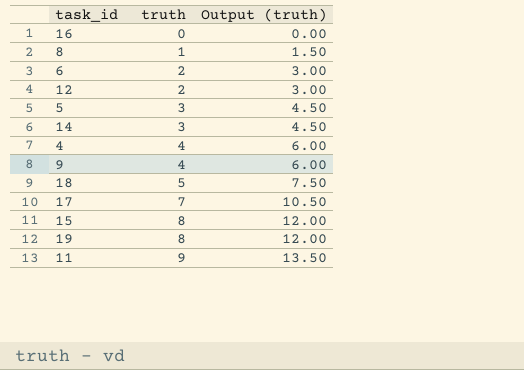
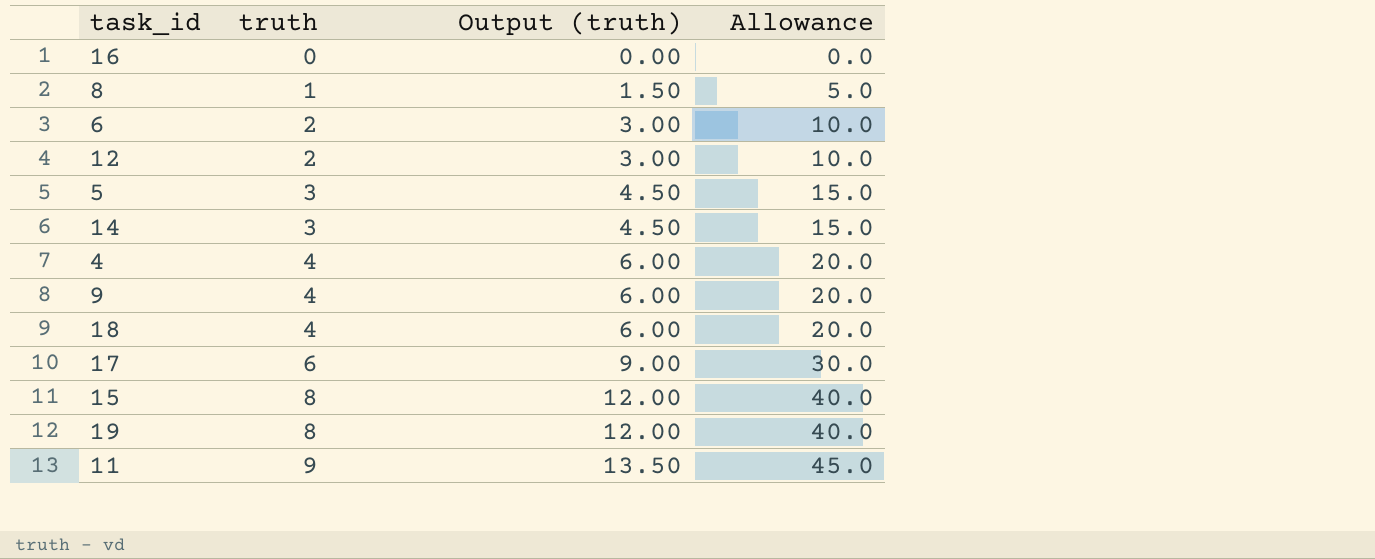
column Allowance | formula: none -> [truth] * 5
18 | truth: 5 -> 4
18 | Output (truth): 7.50 -> 6.00
17 | truth: 7 -> 6
17 | Output (truth): 10.50 -> 9.00

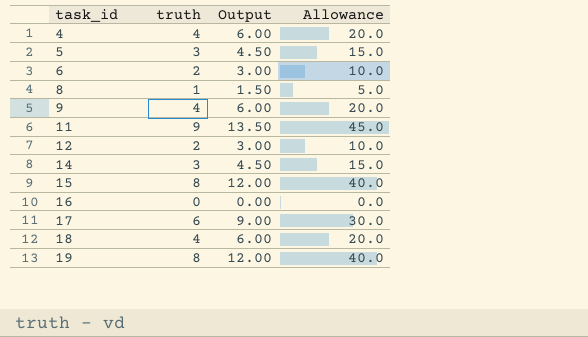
row order: truth ascending -> task_id ascending
column name: Output (truth) -> Output

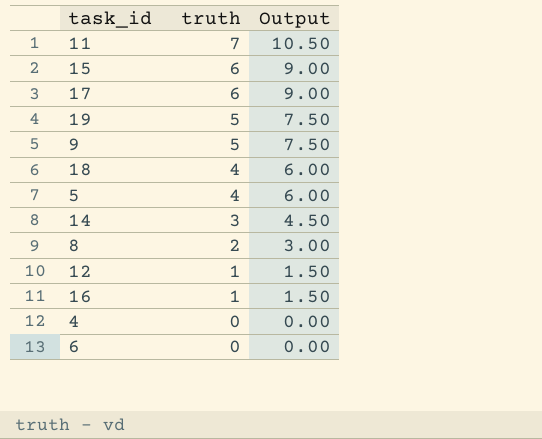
row order: task_id ascending -> truth descending
column Allowance | formula: [truth] * 5 -> none
11 | truth: 9 -> 7
11 | Output: 13.50 -> 10.50
15 | truth: 8 -> 6
15 | Output: 12.00 -> 9.00
19 | truth: 8 -> 5
19 | Output: 12.00 -> 7.50
9 | truth: 4 -> 5
9 | Output: 6.00 -> 7.50
5 | truth: 3 -> 4
5 | Output: 4.50 -> 6.00
8 | truth: 1 -> 2
8 | Output: 1.50 -> 3.00
12 | truth: 2 -> 1
12 | Output: 3.00 -> 1.50
16 | truth: 0 -> 1
16 | Output: 0.00 -> 1.50
4 | truth: 4 -> 0
4 | Output: 6.00 -> 0.00
6 | truth: 2 -> 0
6 | Output: 3.00 -> 0.00

